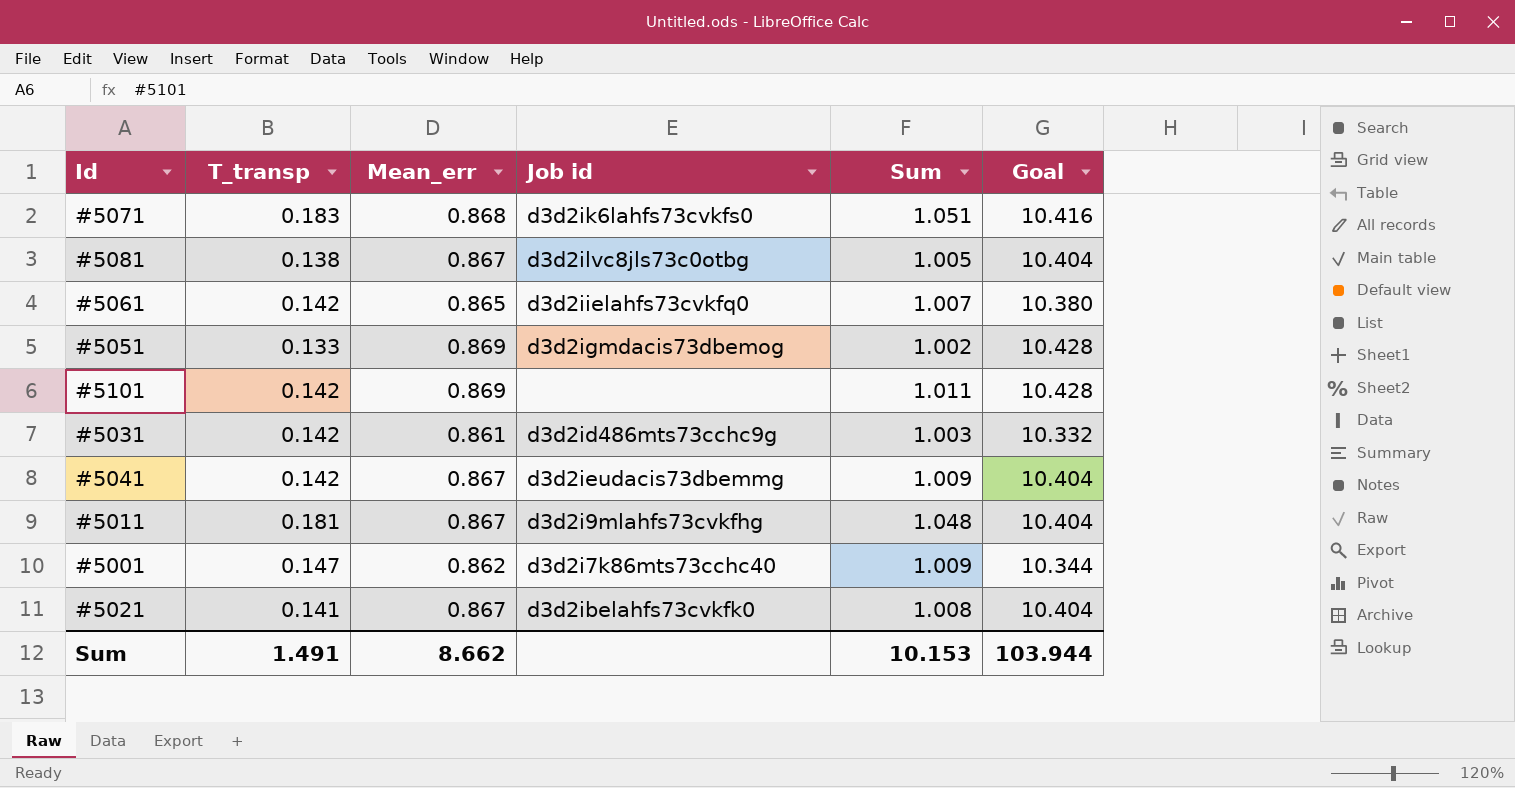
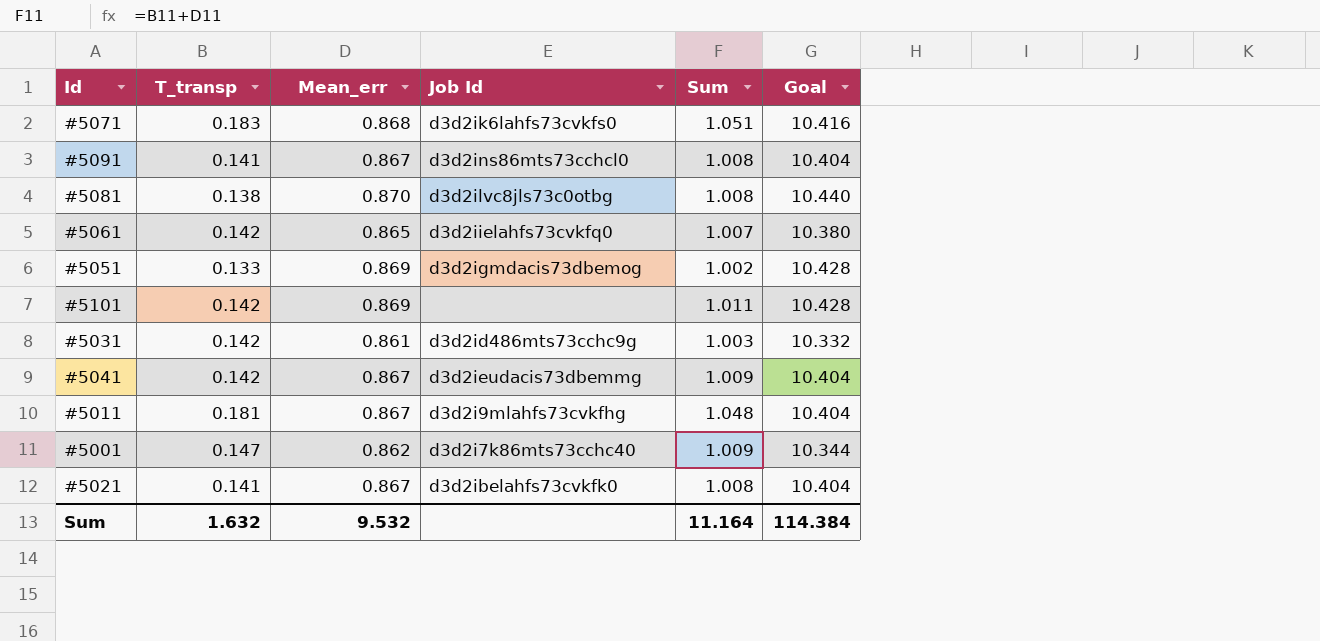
column name: Job id -> Job Id
row #5091: none -> 0.141 | 0.867 | d3d2ins86mts73cchcl0 | 1.008 | 10.404
#5081 | Mean_err: 0.867 -> 0.870
#5081 | Sum: 1.005 -> 1.008
#5081 | Goal: 10.404 -> 10.440
Sum | T_transp: 1.491 -> 1.632
Sum | Mean_err: 8.662 -> 9.532
Sum | Sum: 10.153 -> 11.164
Sum | Goal: 103.944 -> 114.384

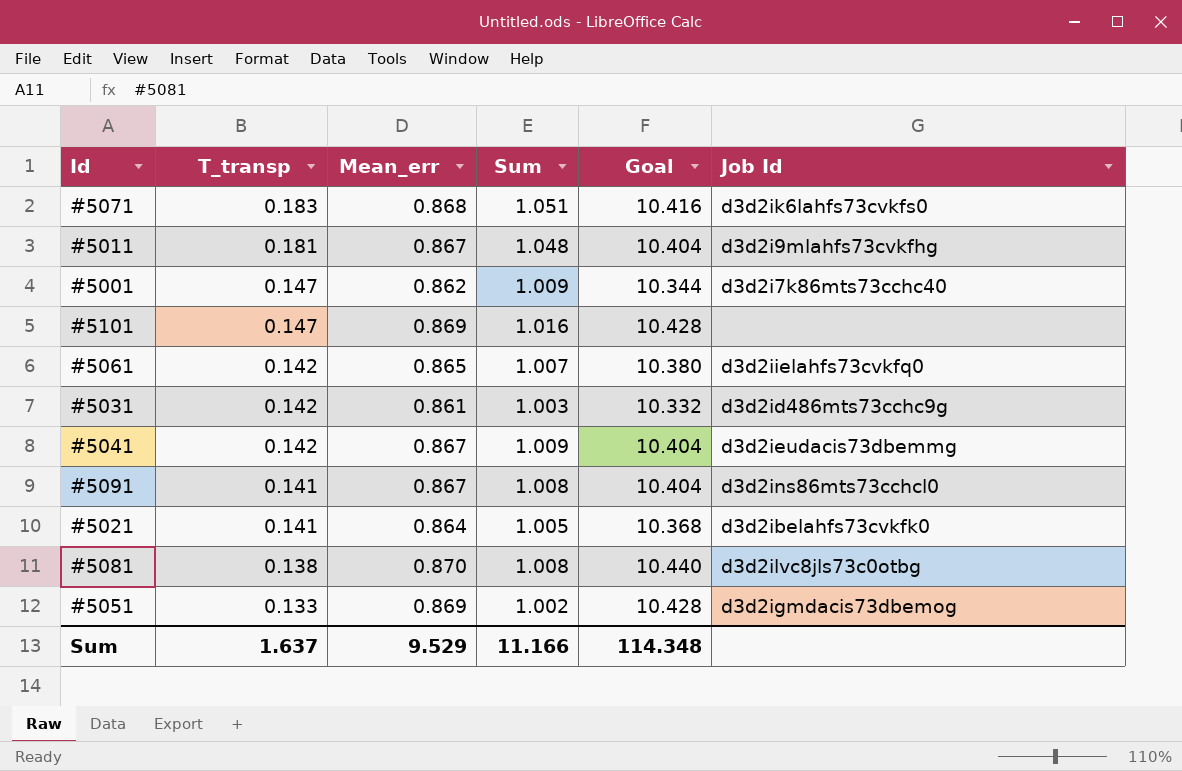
row order: none -> T_transp descending
column Job Id | position: 4 -> 6
#5101 | T_transp: 0.142 -> 0.147
#5101 | Sum: 1.011 -> 1.016
#5021 | Mean_err: 0.867 -> 0.864
#5021 | Sum: 1.008 -> 1.005
#5021 | Goal: 10.404 -> 10.368
Sum | T_transp: 1.632 -> 1.637
Sum | Mean_err: 9.532 -> 9.529
Sum | Sum: 11.164 -> 11.166
Sum | Goal: 114.384 -> 114.348

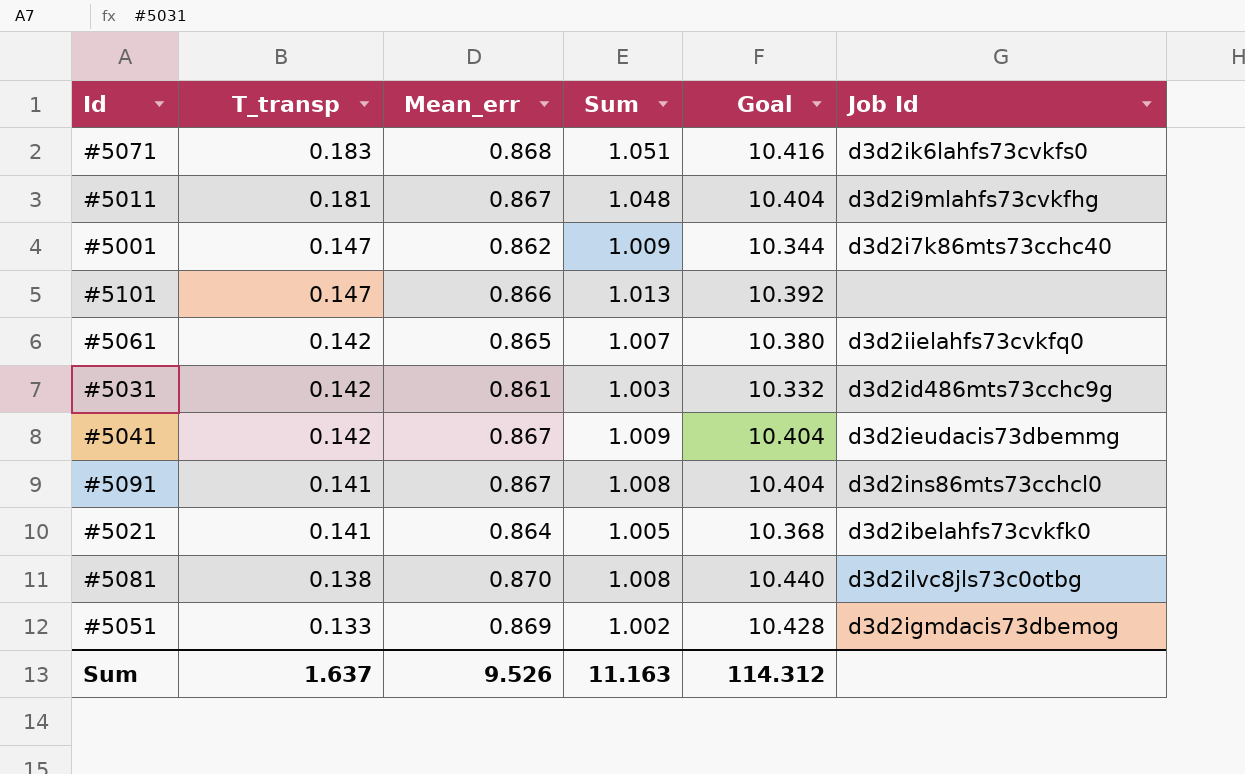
#5101 | Mean_err: 0.869 -> 0.866
#5101 | Sum: 1.016 -> 1.013
#5101 | Goal: 10.428 -> 10.392
Sum | Mean_err: 9.529 -> 9.526
Sum | Sum: 11.166 -> 11.163
Sum | Goal: 114.348 -> 114.312

